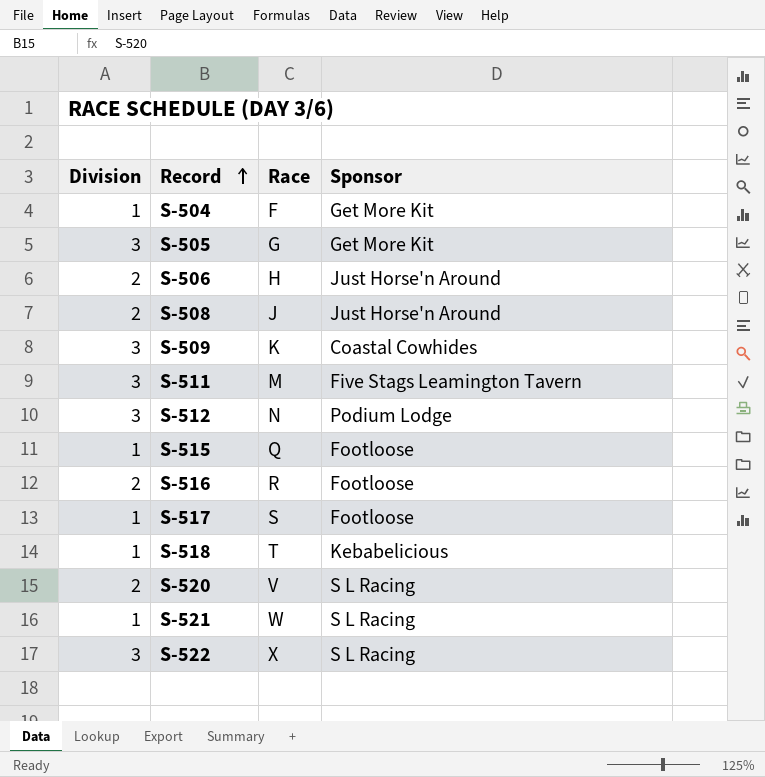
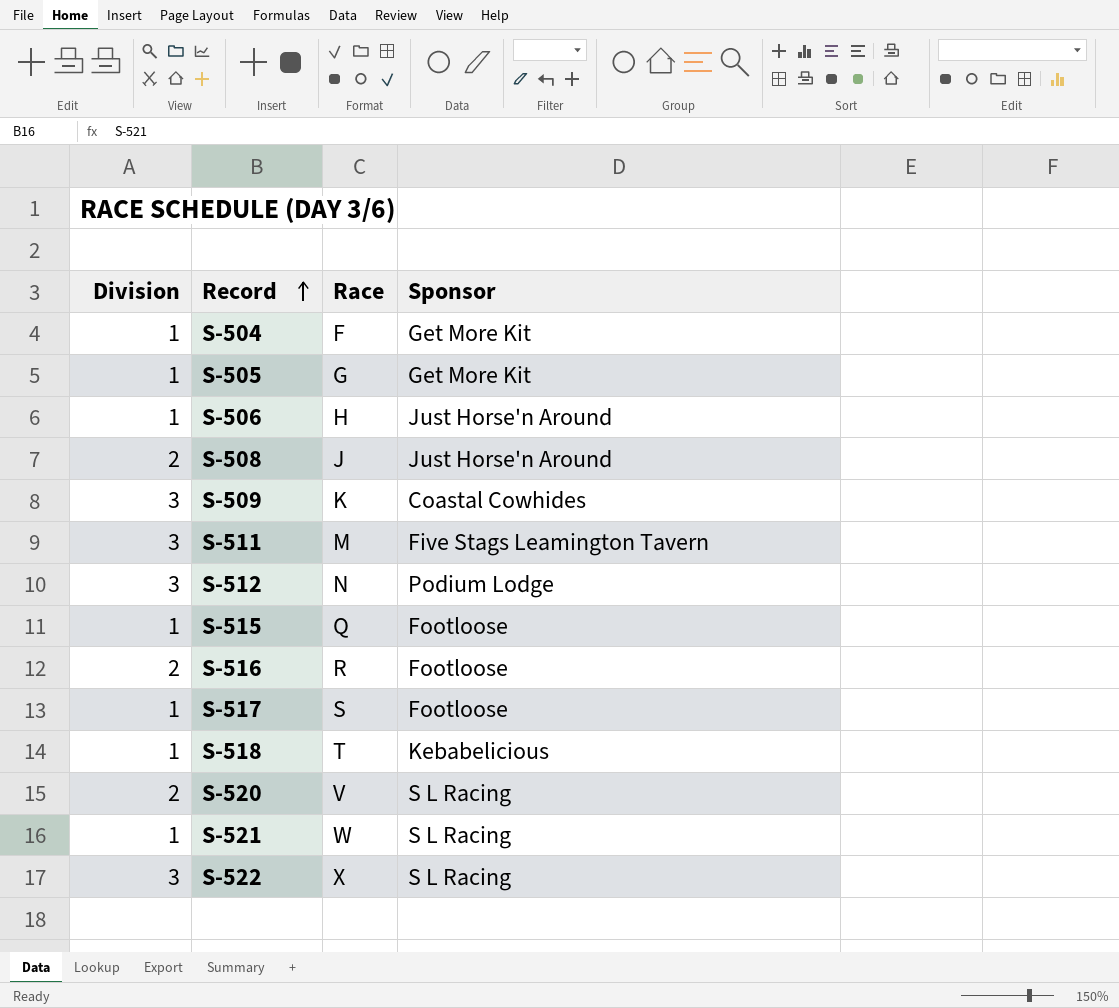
S-505 | Division: 3 -> 1
S-506 | Division: 2 -> 1

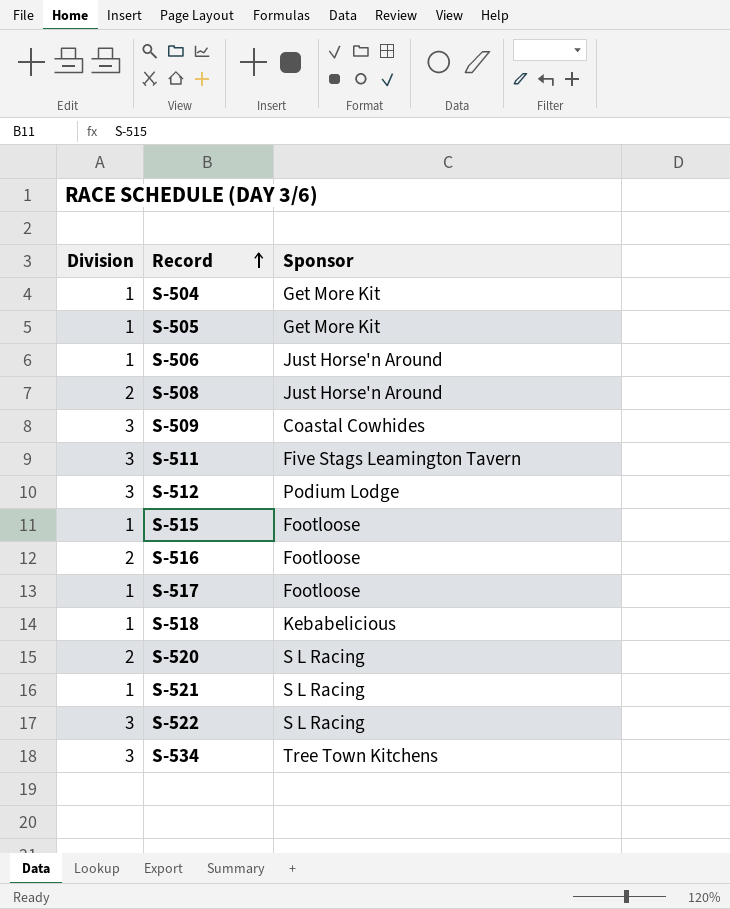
column Race | position: 3 -> none
row S-534: none -> 3 | Tree Town Kitchens

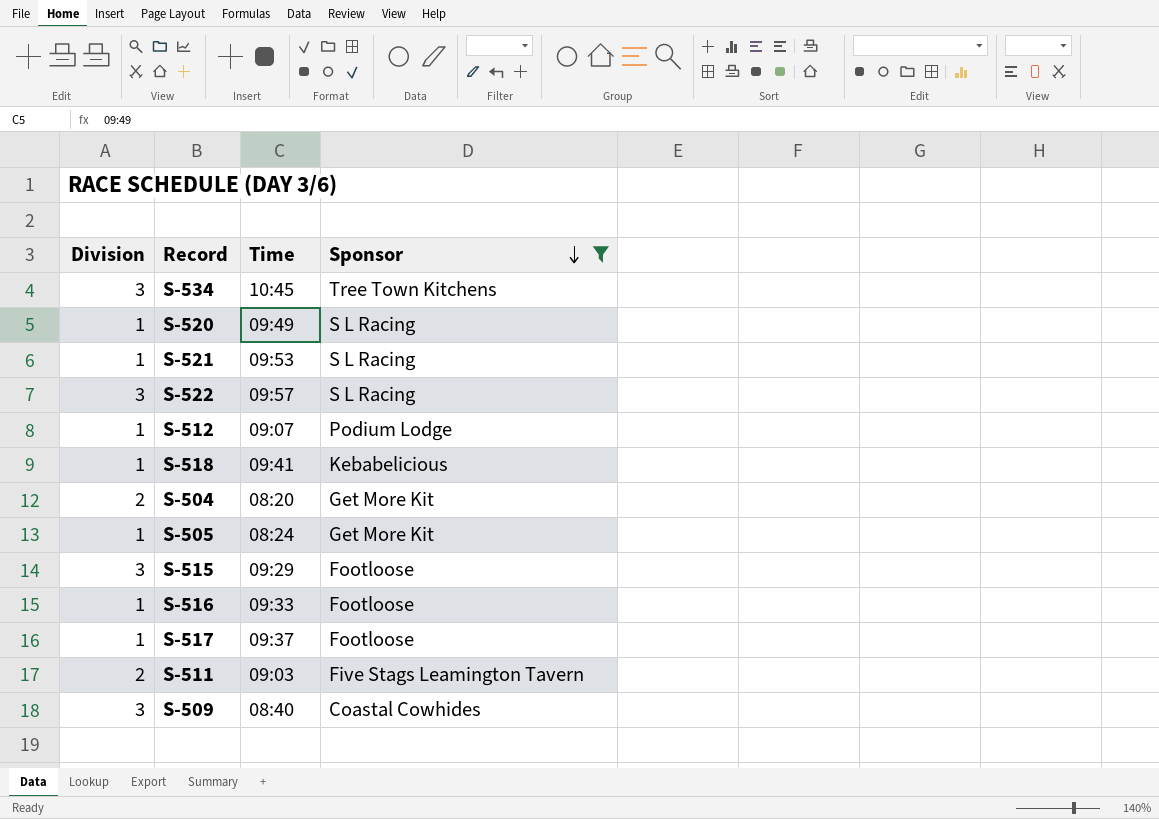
filter: none -> Sponsor != Just Horse'n Around
row order: Record ascending -> Sponsor descending
column Time | position: none -> 3
S-520 | Division: 2 -> 1
S-512 | Division: 3 -> 1
S-504 | Division: 1 -> 2
S-515 | Division: 1 -> 3
S-516 | Division: 2 -> 1
S-511 | Division: 3 -> 2

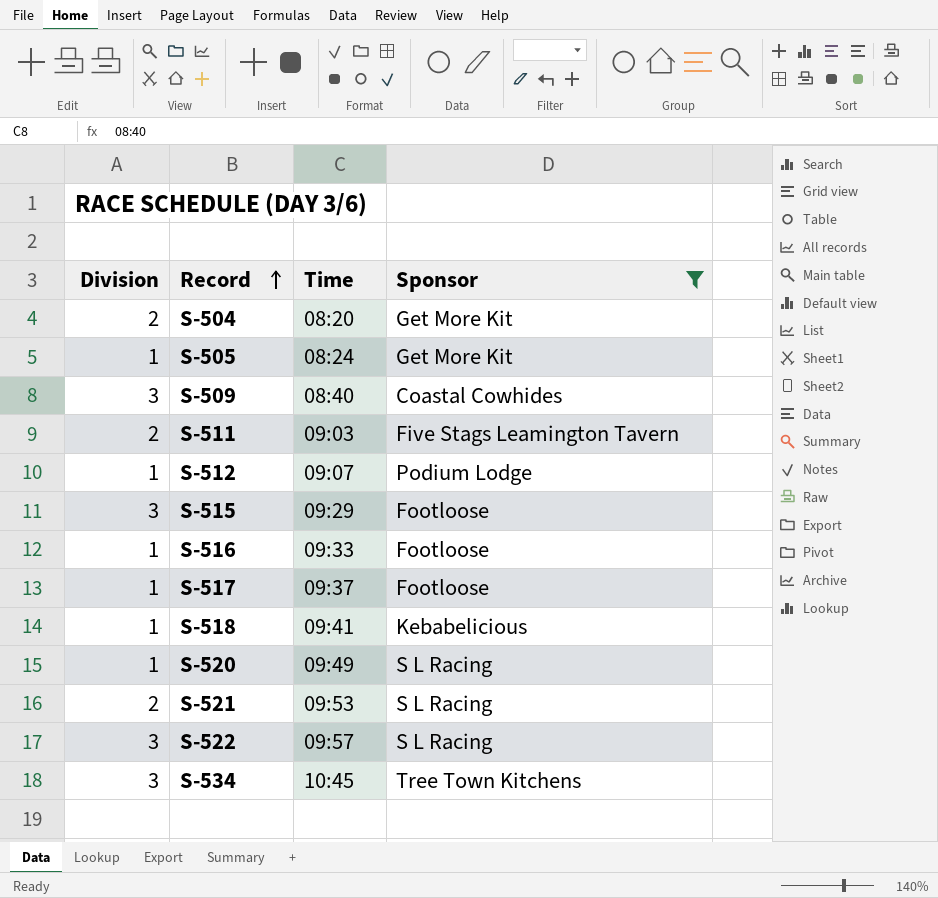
row order: Sponsor descending -> Record ascending
S-521 | Division: 1 -> 2

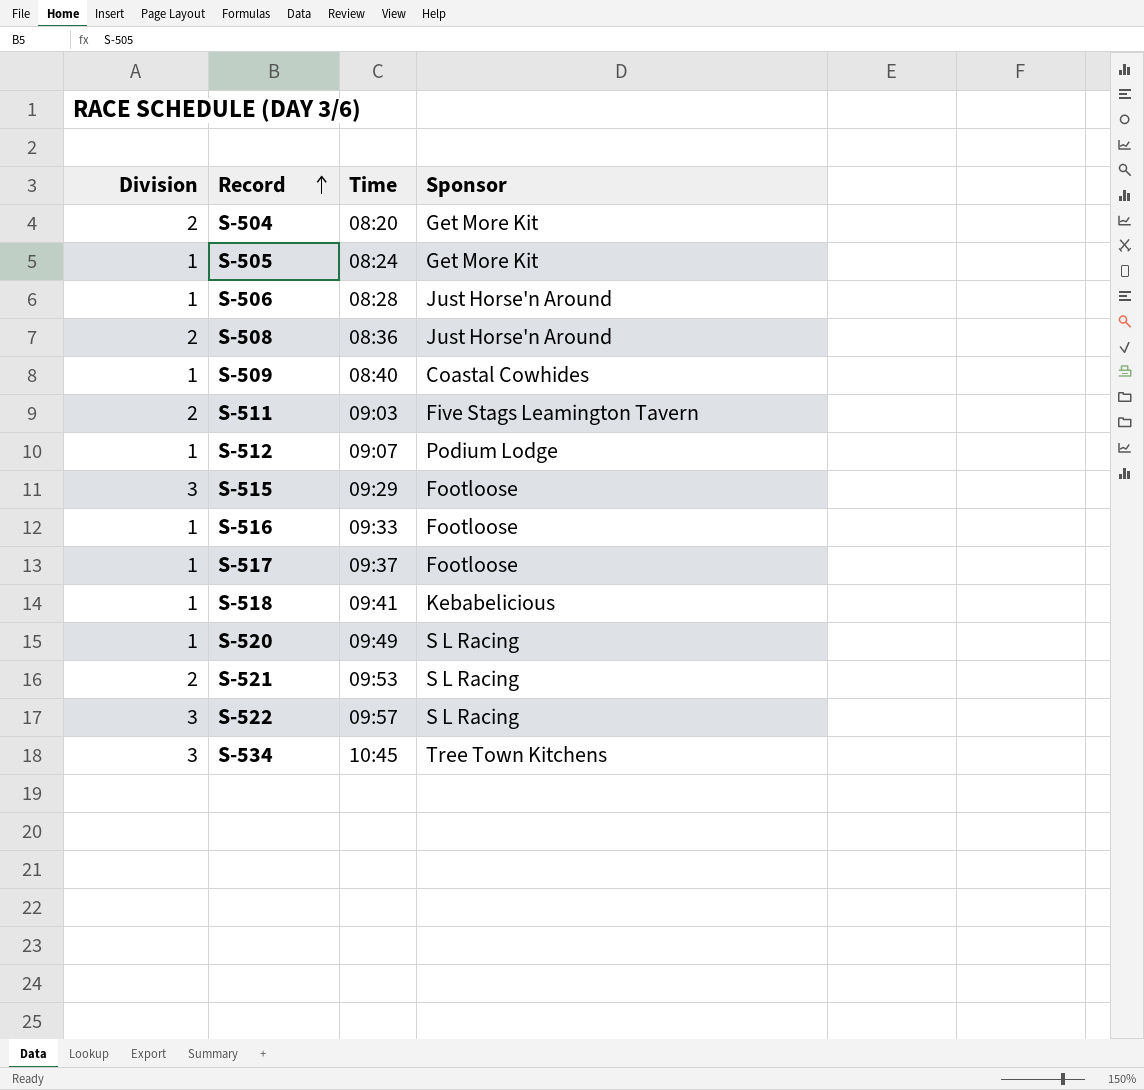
filter: Sponsor != Just Horse'n Around -> none
S-509 | Division: 3 -> 1

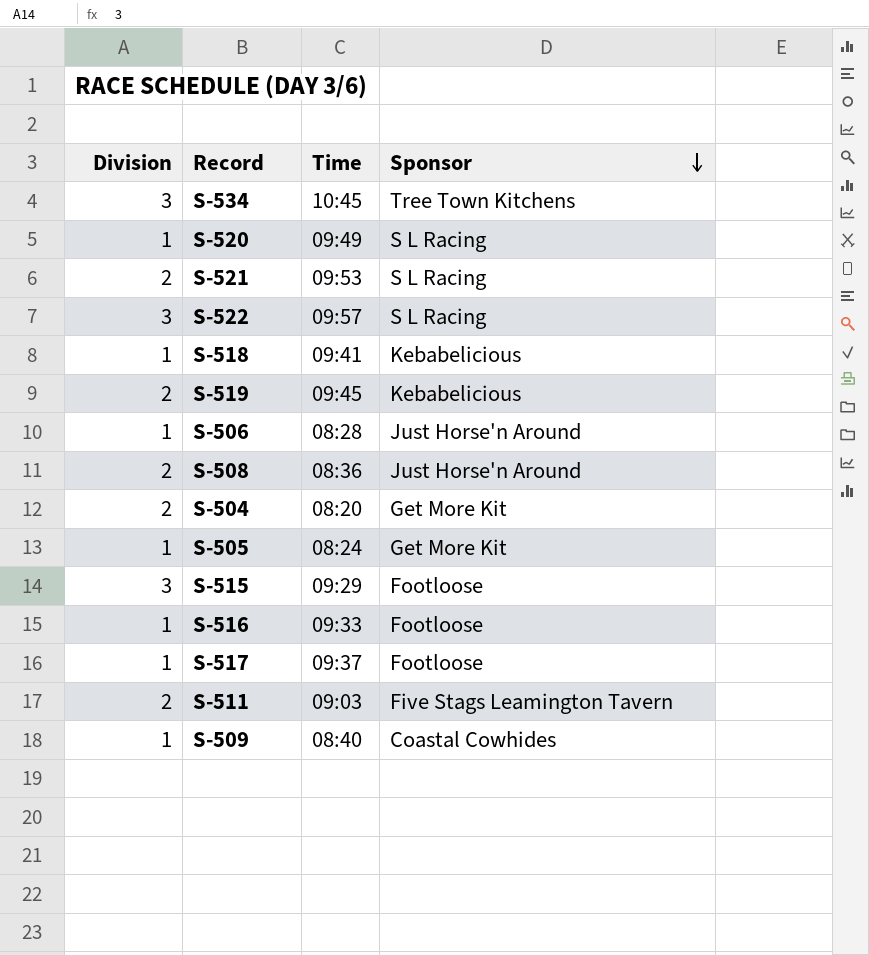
row order: Record ascending -> Sponsor descending
row S-512: 1 | 09:07 | Podium Lodge -> none
row S-519: none -> 2 | 09:45 | Kebabelicious

